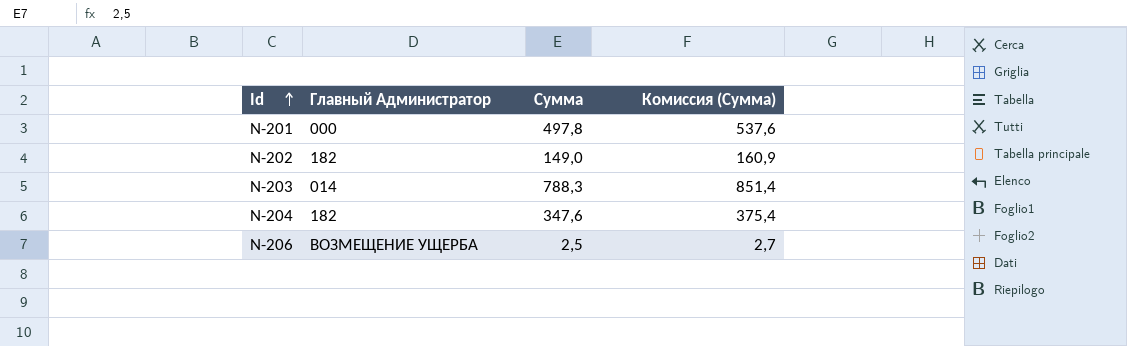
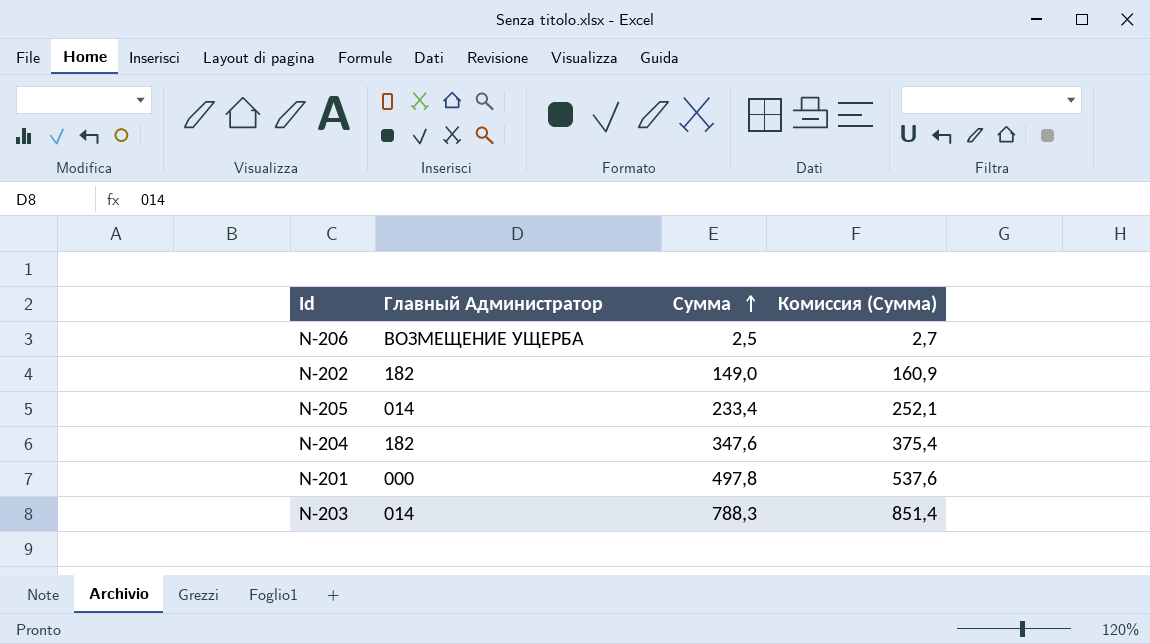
row order: Id ascending -> Сумма ascending
row N-205: none -> 014 | 233,4 | 252,1

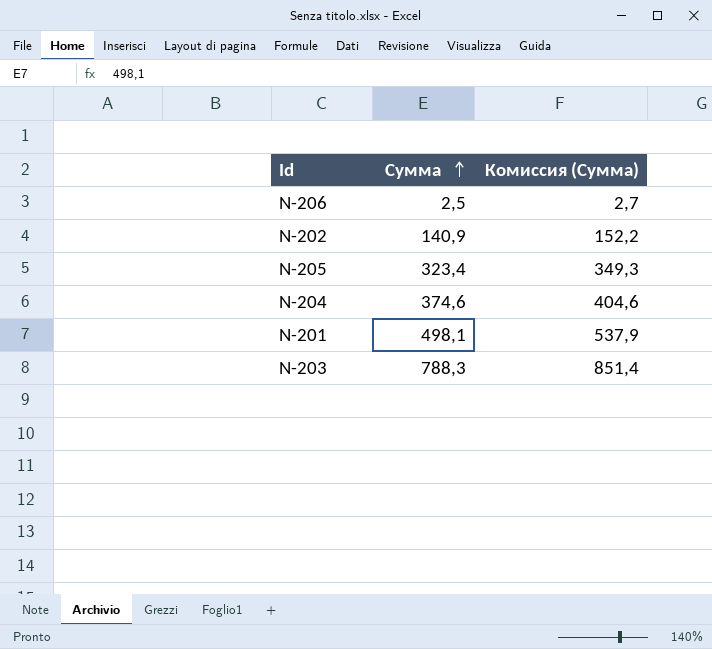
column Главный Администратор | position: 2 -> none
N-202 | Сумма: 149,0 -> 140,9
N-202 | Комиссия (Сумма): 160,9 -> 152,2
N-205 | Сумма: 233,4 -> 323,4
N-205 | Комиссия (Сумма): 252,1 -> 349,3
N-204 | Сумма: 347,6 -> 374,6
N-204 | Комиссия (Сумма): 375,4 -> 404,6
N-201 | Сумма: 497,8 -> 498,1
N-201 | Комиссия (Сумма): 537,6 -> 537,9

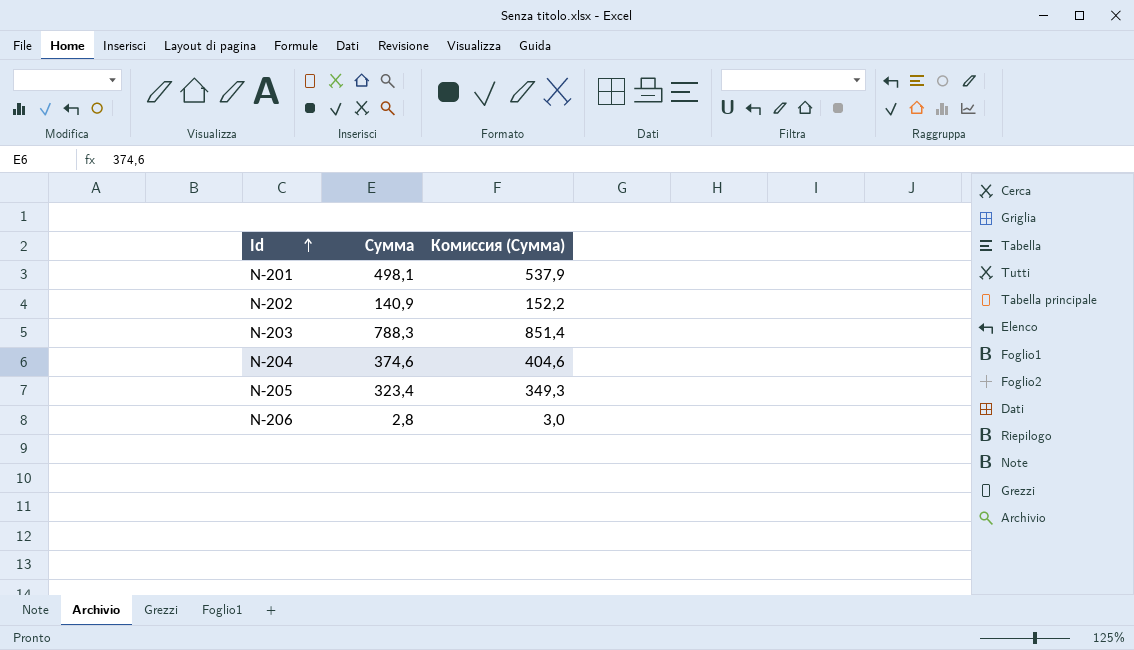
row order: Сумма ascending -> Id ascending
N-206 | Сумма: 2,5 -> 2,8
N-206 | Комиссия (Сумма): 2,7 -> 3,0

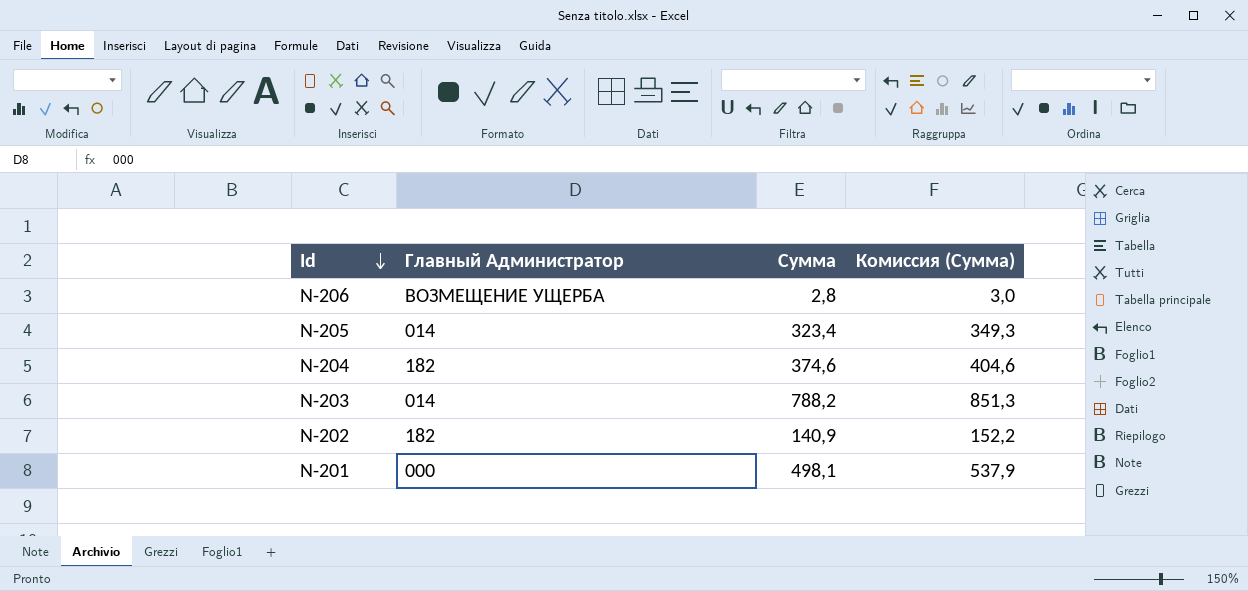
row order: Id ascending -> Id descending
column Главный Администратор | position: none -> 2
N-203 | Сумма: 788,3 -> 788,2
N-203 | Комиссия (Сумма): 851,4 -> 851,3

